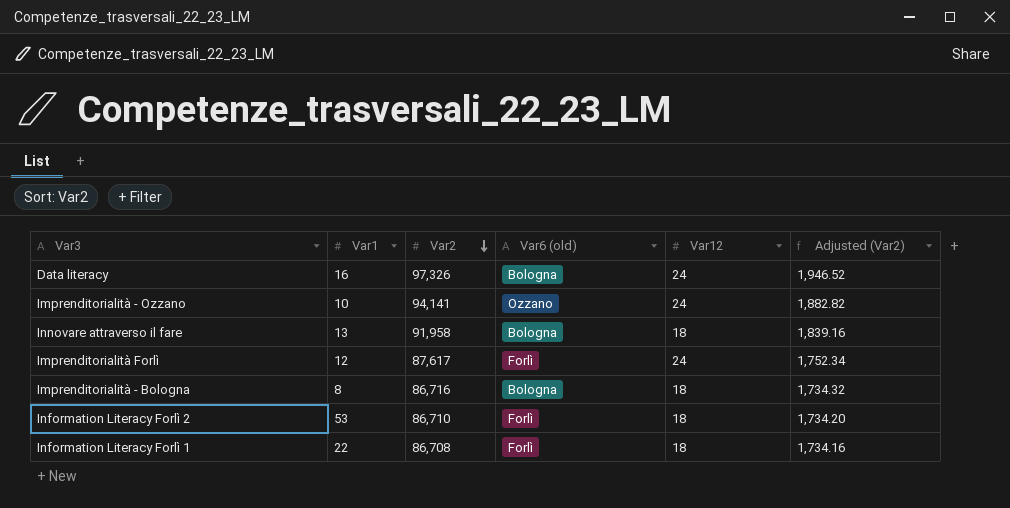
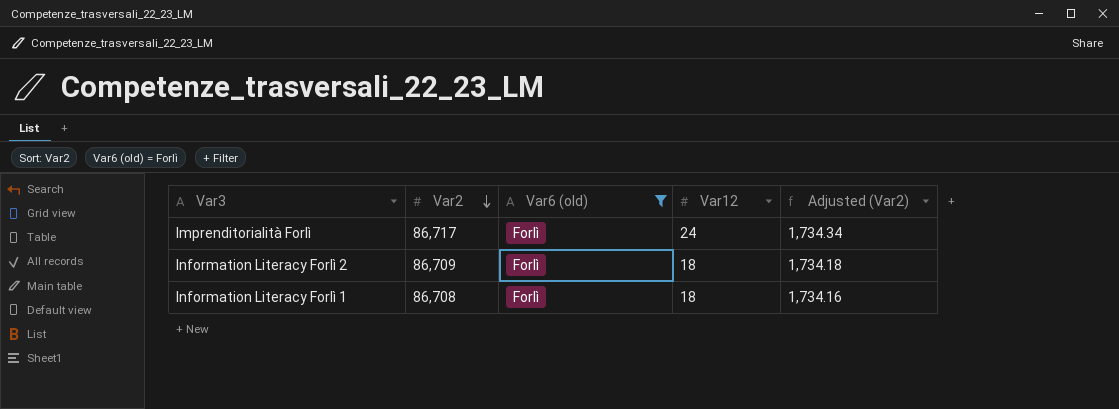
filter: none -> Var6 (old) = Forlì
column Var1 | position: 2 -> none
Imprenditorialità Forlì | Var2: 87,617 -> 86,717
Imprenditorialità Forlì | Adjusted (Var2): 1,752.34 -> 1,734.34
Information Literacy Forlì 2 | Var2: 86,710 -> 86,709
Information Literacy Forlì 2 | Adjusted (Var2): 1,734.20 -> 1,734.18

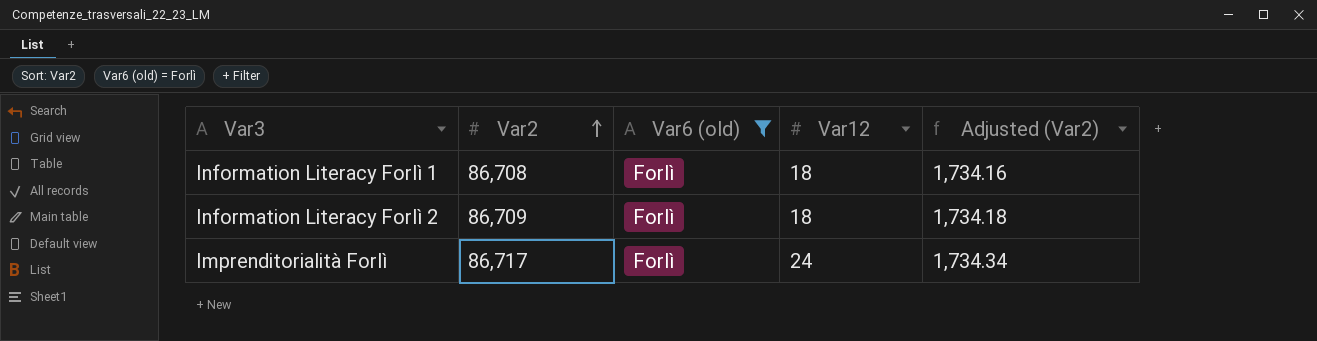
row order: Var2 descending -> Var2 ascending

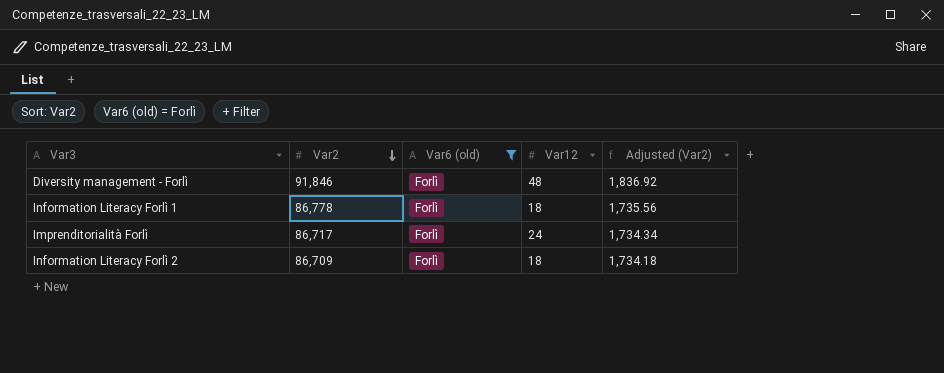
row order: Var2 ascending -> Var2 descending
row Diversity management - Forlì: none -> 91,846 | Forlì | 48 | 1,836.92
Information Literacy Forlì 1 | Var2: 86,708 -> 86,778
Information Literacy Forlì 1 | Adjusted (Var2): 1,734.16 -> 1,735.56

